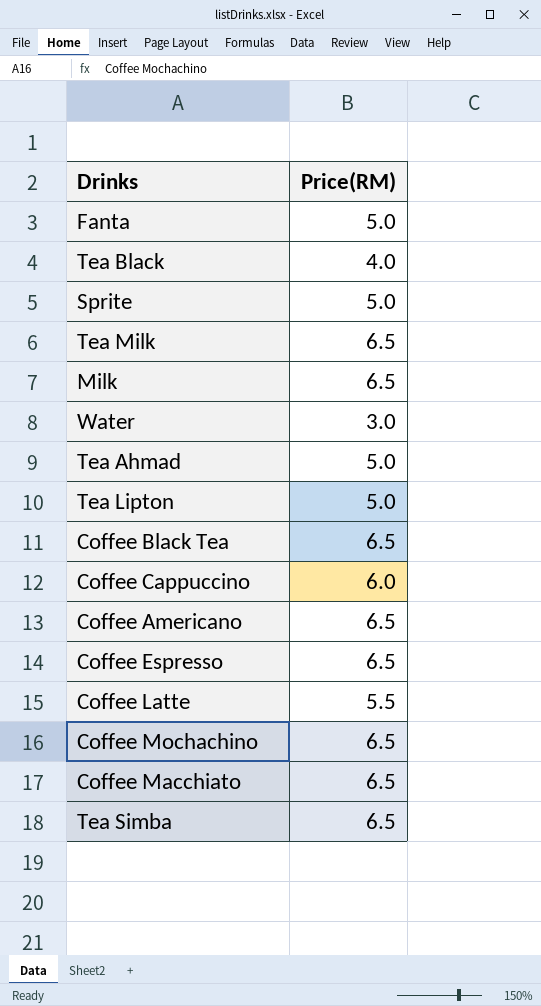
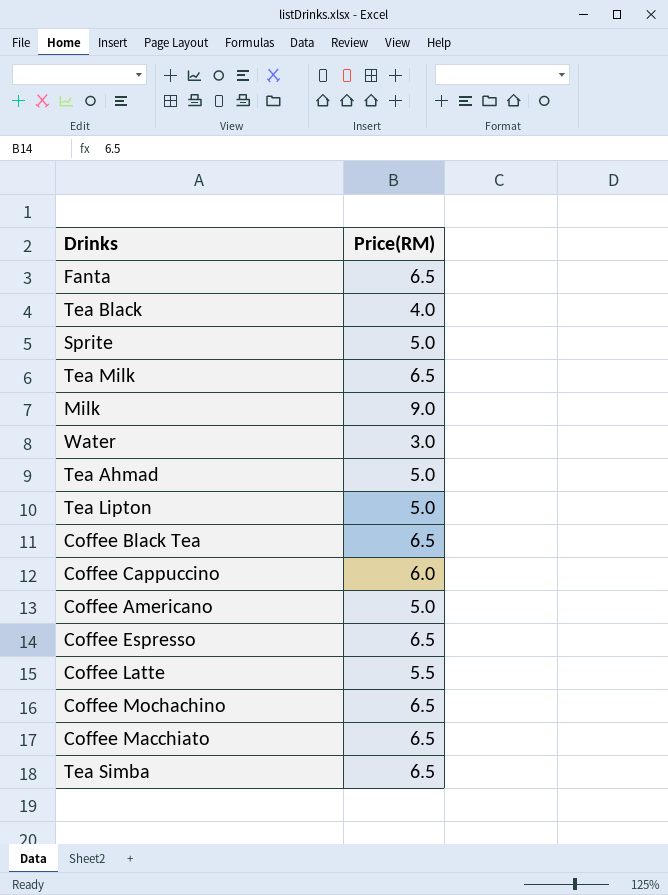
Fanta | Price(RM): 5.0 -> 6.5
Milk | Price(RM): 6.5 -> 9.0
Coffee Americano | Price(RM): 6.5 -> 5.0

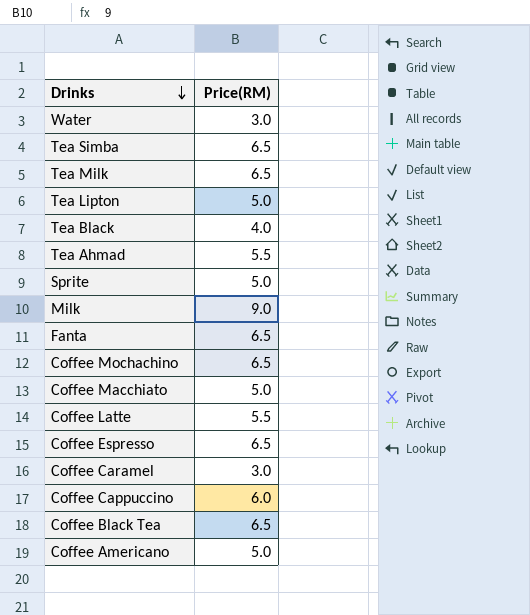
row order: none -> Drinks descending
Tea Ahmad | Price(RM): 5.0 -> 5.5
Coffee Macchiato | Price(RM): 6.5 -> 5.0
row Coffee Caramel: none -> 3.0

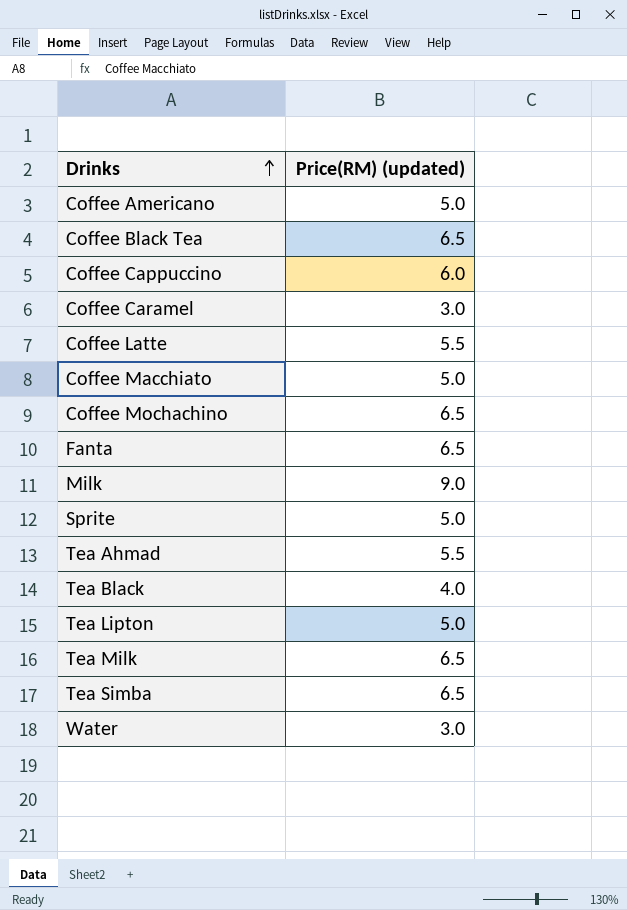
row order: Drinks descending -> Drinks ascending
column name: Price(RM) -> Price(RM) (updated)
row Coffee Espresso: 6.5 -> none

